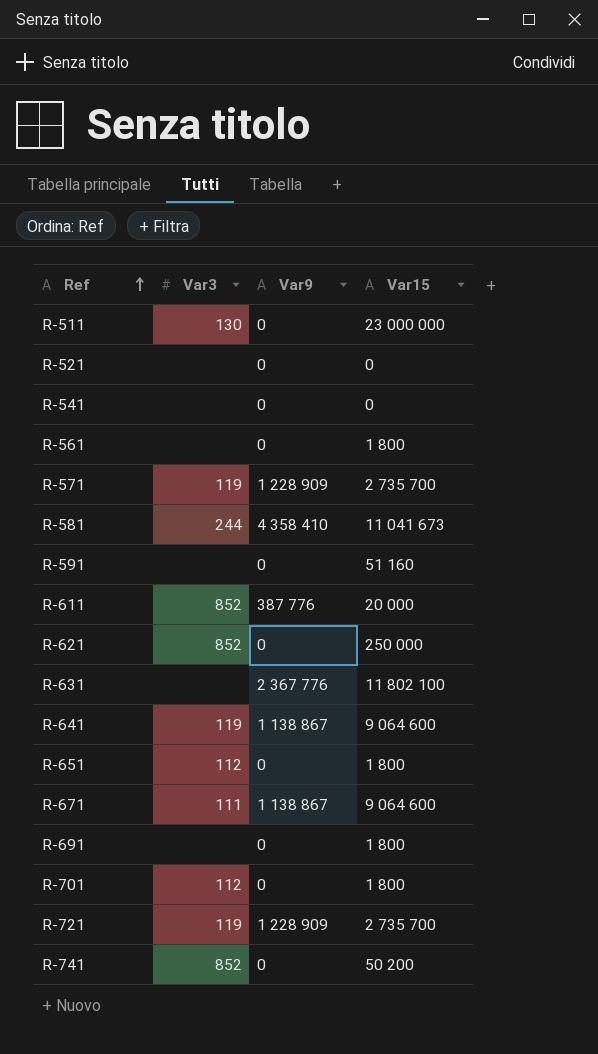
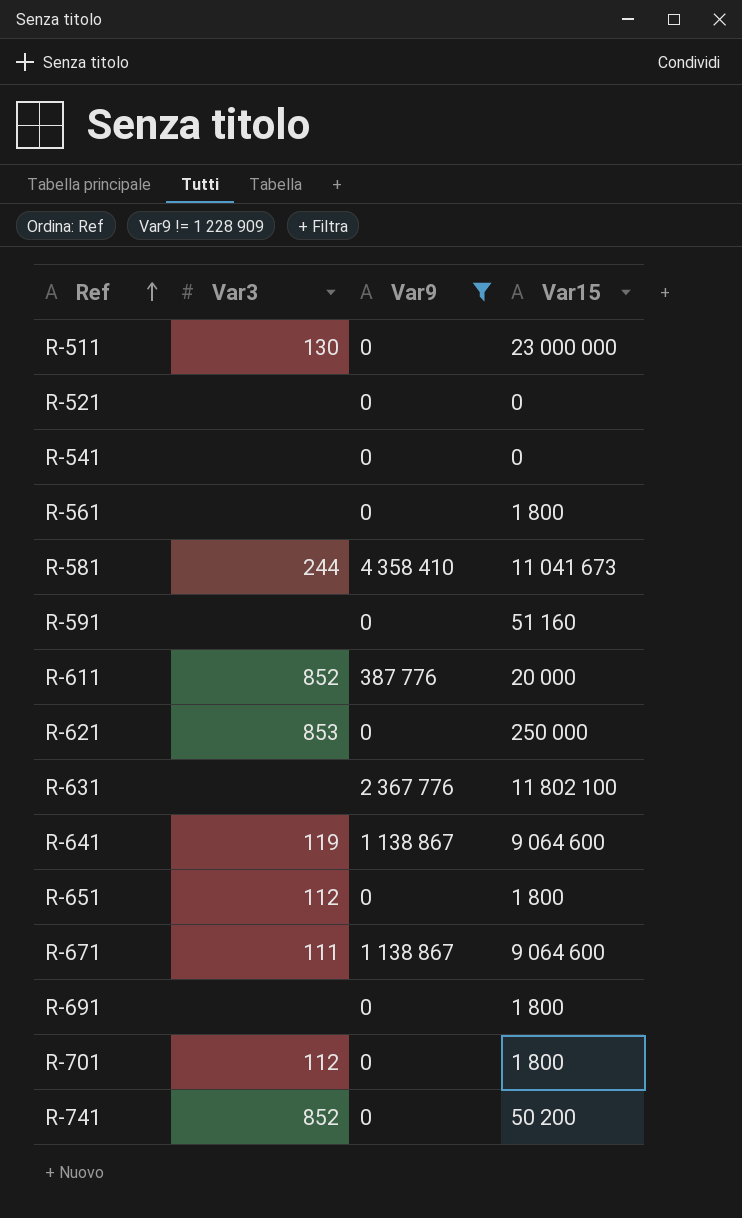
filter: none -> Var9 != 1 228 909
R-621 | Var3: 852 -> 853

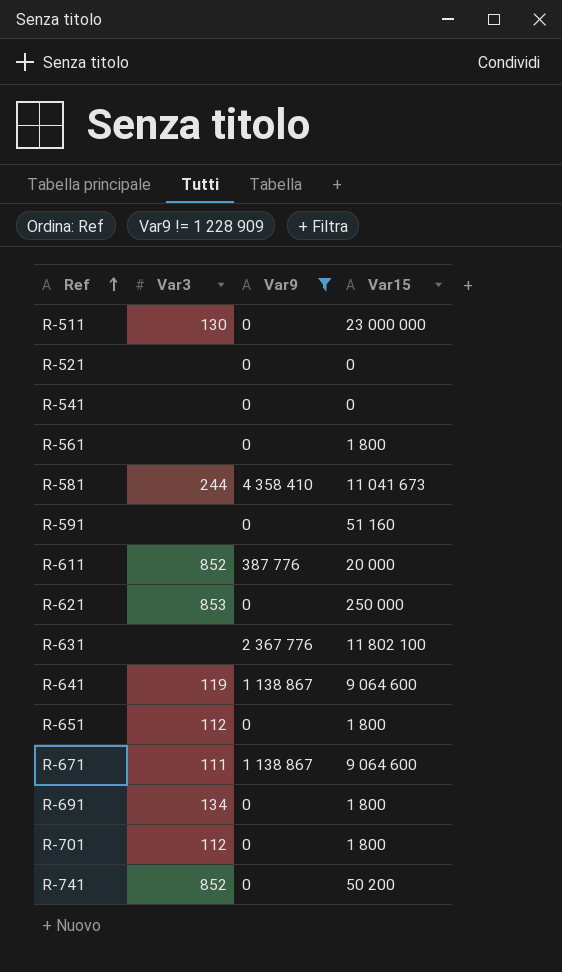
R-691 | Var3: none -> 134

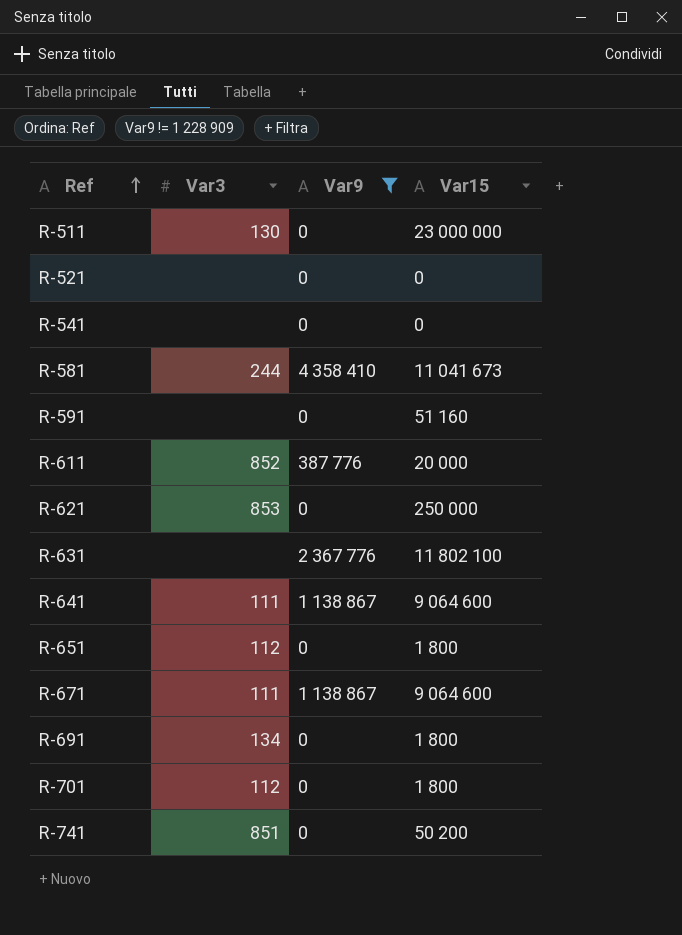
row R-561: none | 0 | 1 800 -> none
R-641 | Var3: 119 -> 111
R-741 | Var3: 852 -> 851

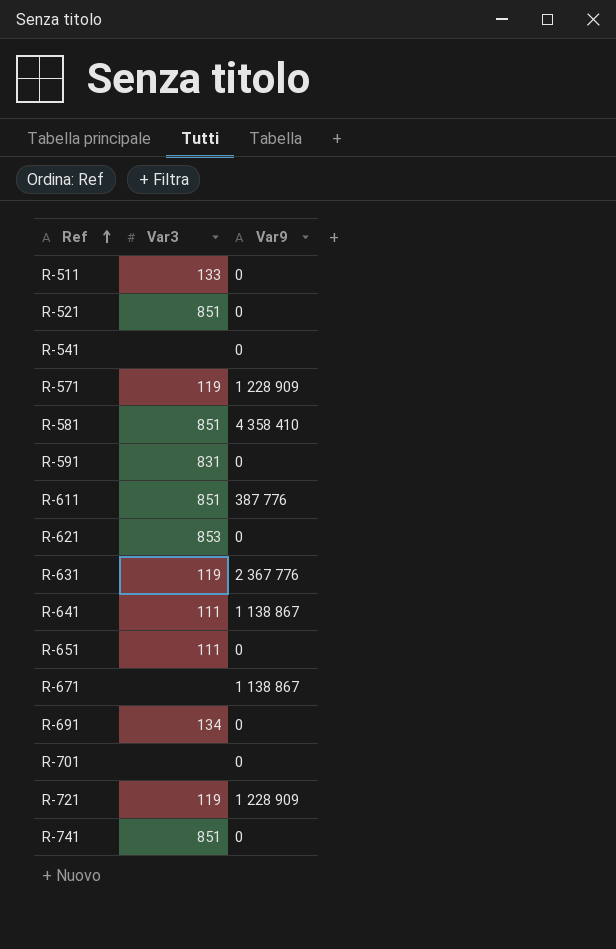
filter: Var9 != 1 228 909 -> none
column Var15 | position: 4 -> none
R-511 | Var3: 130 -> 133
R-521 | Var3: none -> 851
R-581 | Var3: 244 -> 851
R-591 | Var3: none -> 831
R-611 | Var3: 852 -> 851
R-631 | Var3: none -> 119
R-651 | Var3: 112 -> 111
R-671 | Var3: 111 -> none
R-701 | Var3: 112 -> none

